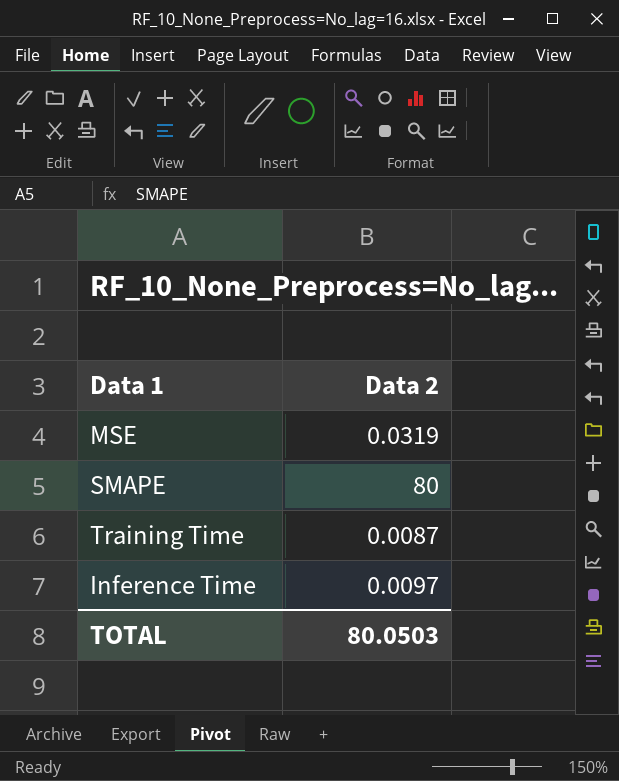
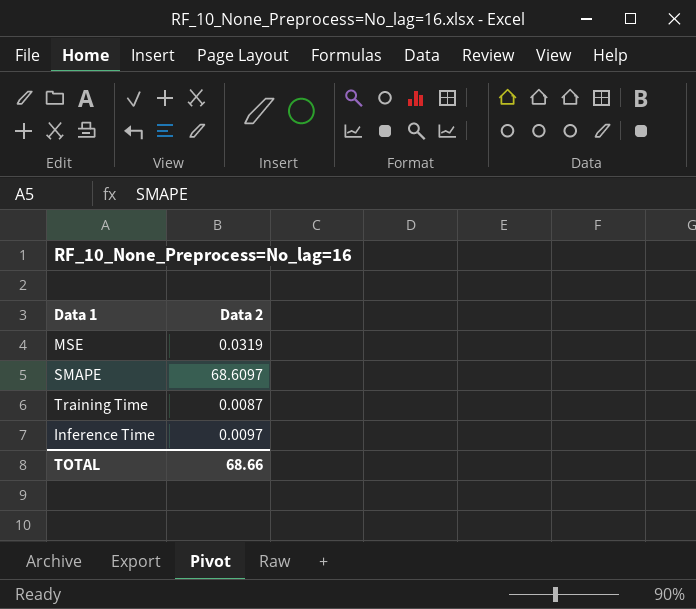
SMAPE | Data 2: 80 -> 68.6097
TOTAL | Data 2: 80.0503 -> 68.66

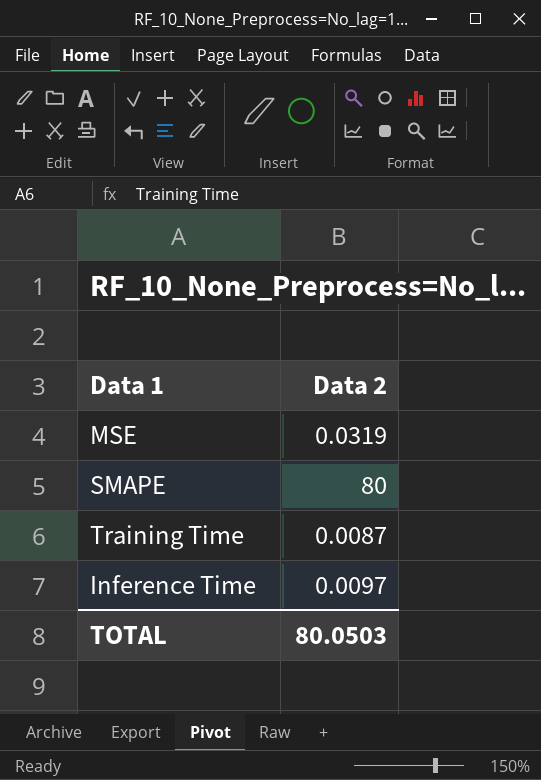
SMAPE | Data 2: 68.6097 -> 80
TOTAL | Data 2: 68.66 -> 80.0503

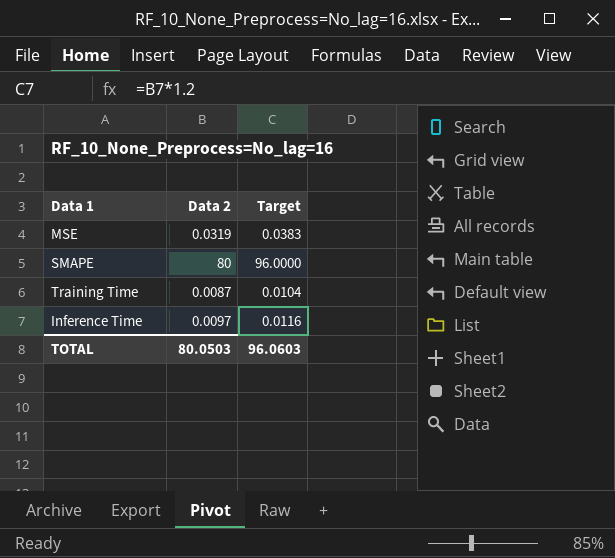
column Target | formula: none -> [Data 2] * 1.2

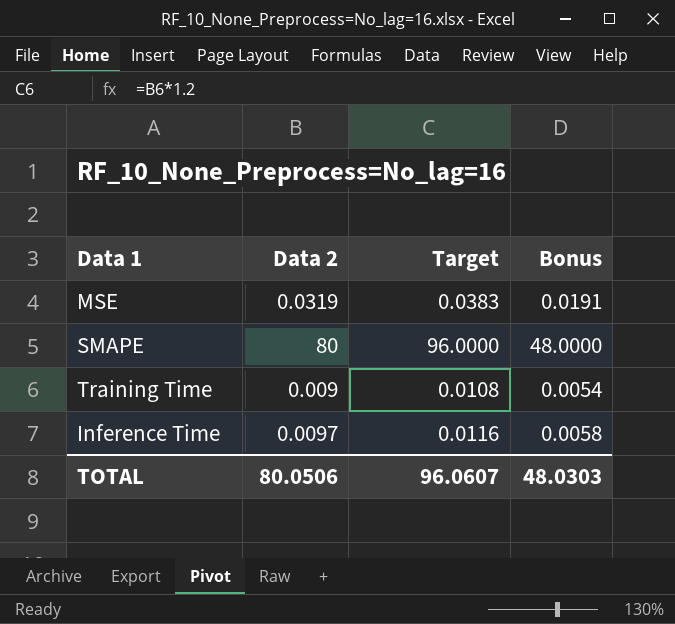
column Bonus | formula: none -> [Data 2] * 0.6
Training Time | Data 2: 0.0087 -> 0.009
Training Time | Target: 0.0104 -> 0.0108
TOTAL | Data 2: 80.0503 -> 80.0506
TOTAL | Target: 96.0603 -> 96.0607

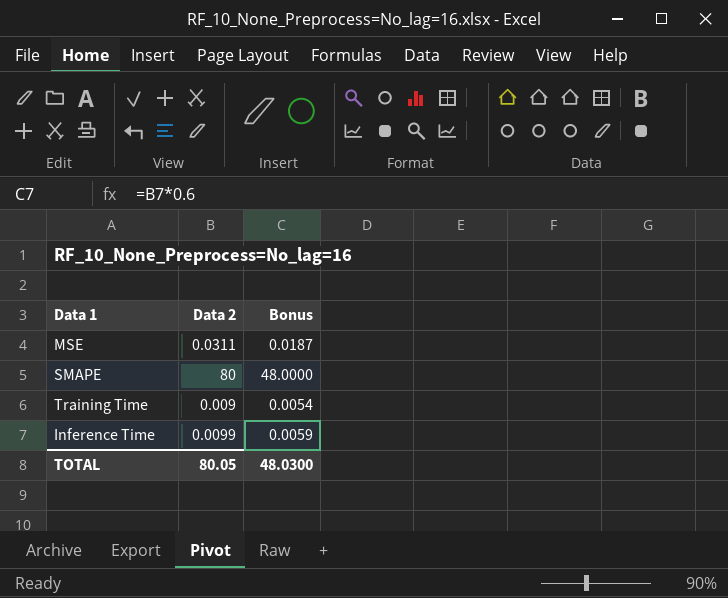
column Target | formula: [Data 2] * 1.2 -> none
MSE | Data 2: 0.0319 -> 0.0311
MSE | Bonus: 0.0191 -> 0.0187
Inference Time | Data 2: 0.0097 -> 0.0099
Inference Time | Bonus: 0.0058 -> 0.0059
TOTAL | Data 2: 80.0506 -> 80.05
TOTAL | Bonus: 48.0303 -> 48.0300

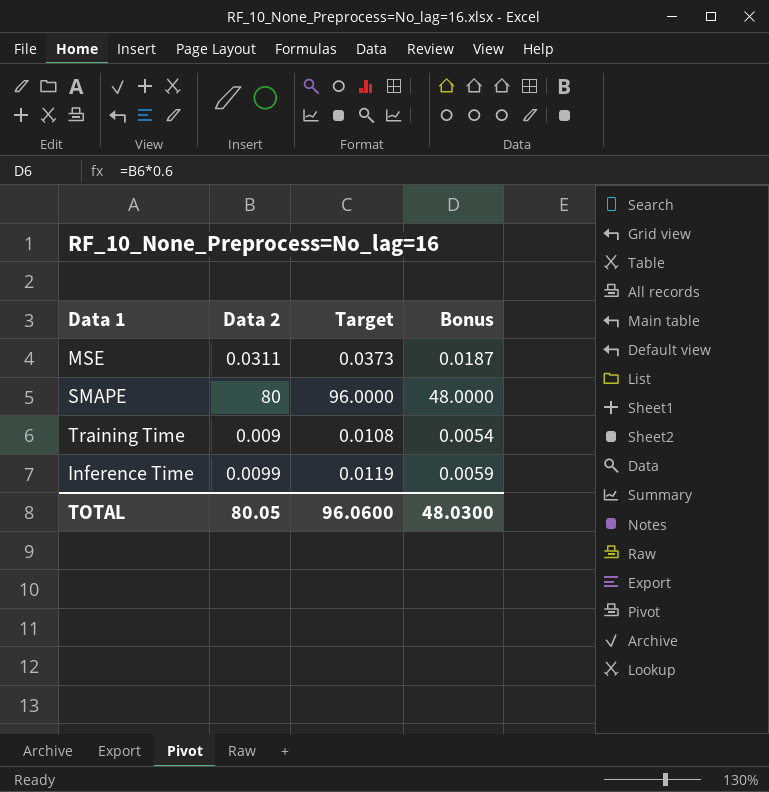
column Target | formula: none -> [Data 2] * 1.2

